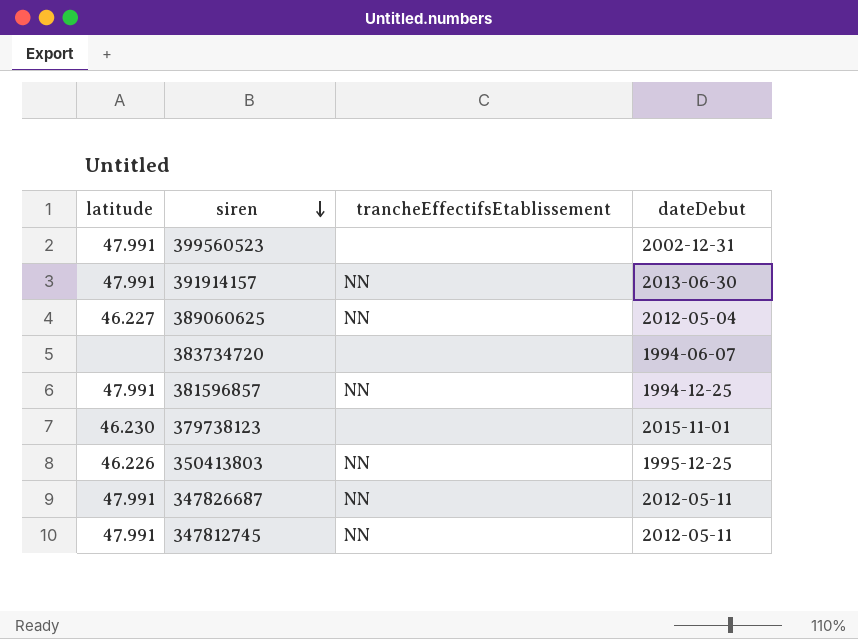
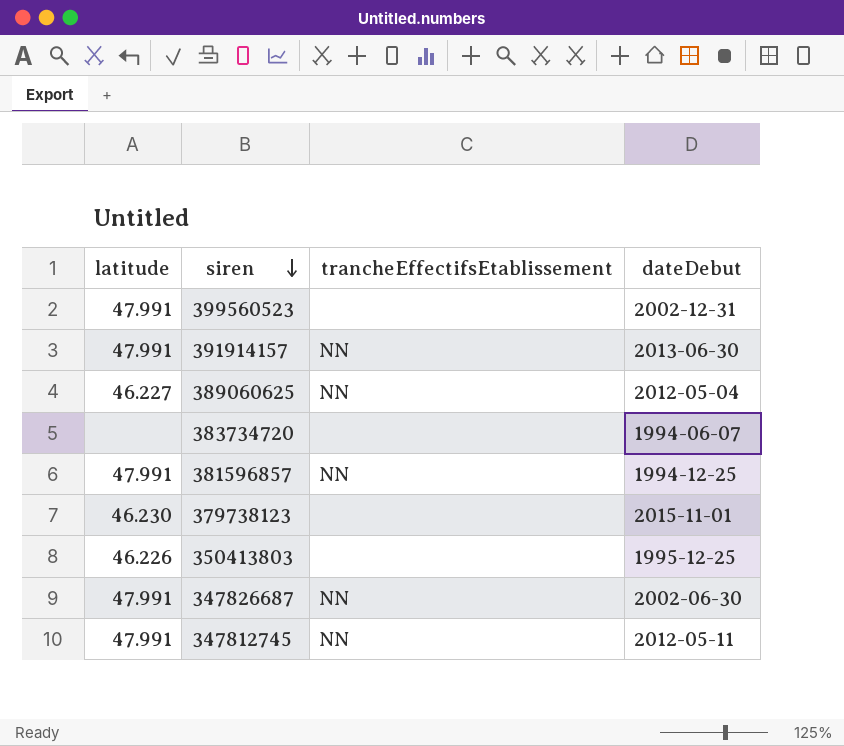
350413803 | trancheEffectifsEtablissement: NN -> none
347826687 | dateDebut: 2012-05-11 -> 2002-06-30

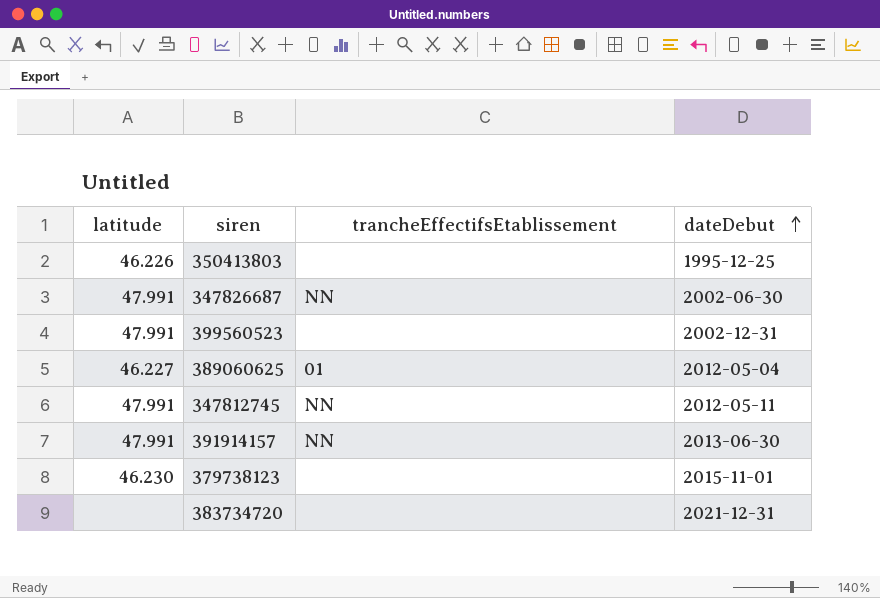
row order: siren descending -> dateDebut ascending
row 381596857: 47.991 | NN | 1994-12-25 -> none
389060625 | trancheEffectifsEtablissement: NN -> 01
383734720 | dateDebut: 1994-06-07 -> 2021-12-31

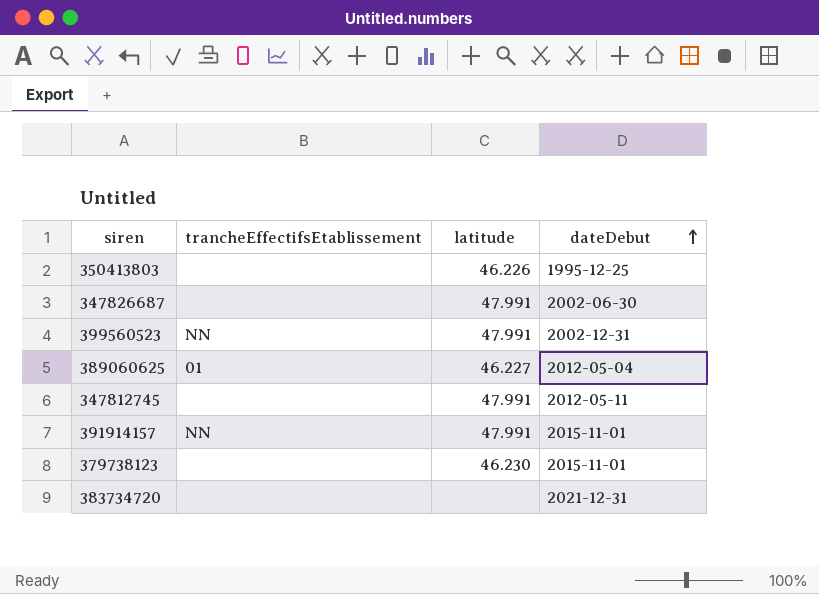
column latitude | position: 1 -> 3
347826687 | trancheEffectifsEtablissement: NN -> none
399560523 | trancheEffectifsEtablissement: none -> NN
347812745 | trancheEffectifsEtablissement: NN -> none
391914157 | dateDebut: 2013-06-30 -> 2015-11-01

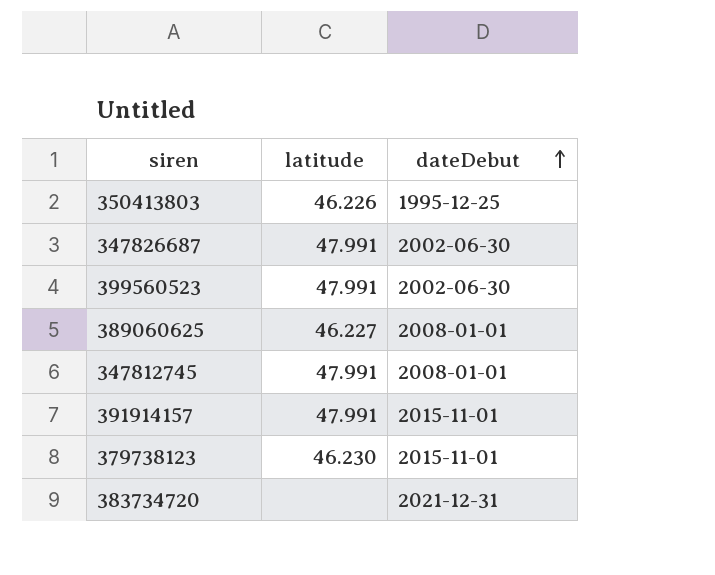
column trancheEffectifsEtablissement | position: 2 -> none
399560523 | dateDebut: 2002-12-31 -> 2002-06-30
389060625 | dateDebut: 2012-05-04 -> 2008-01-01
347812745 | dateDebut: 2012-05-11 -> 2008-01-01

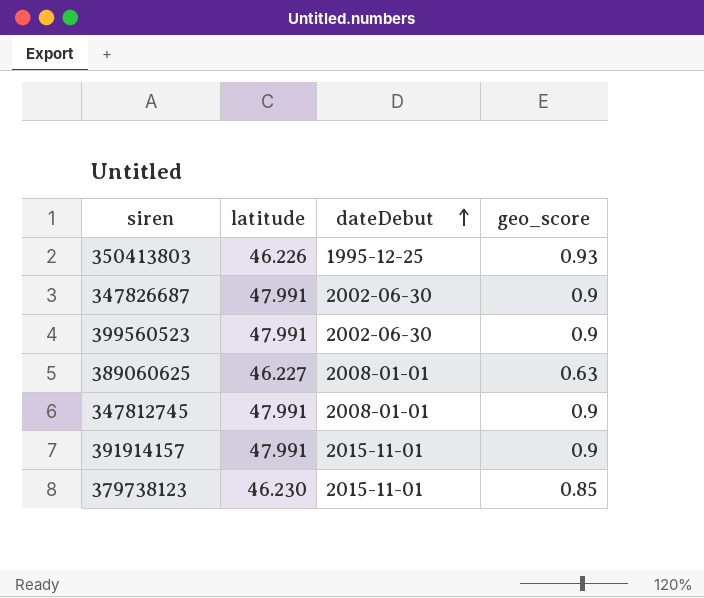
column geo_score | position: none -> 4
row 383734720: none | 2021-12-31 -> none

